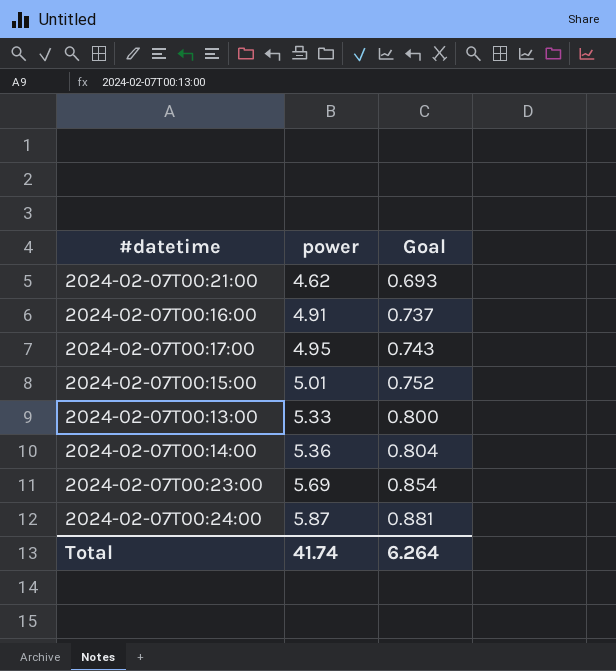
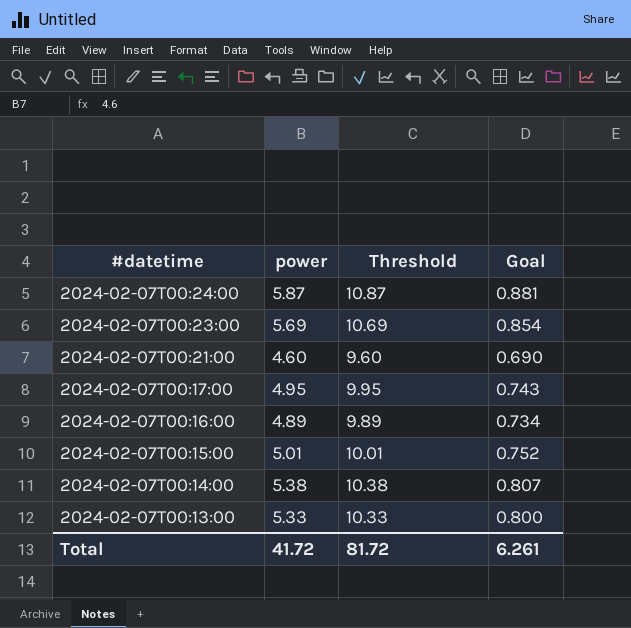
row order: power ascending -> #datetime descending
column Threshold | formula: none -> [power] + 5
2024-02-07T00:21:00 | power: 4.62 -> 4.60
2024-02-07T00:21:00 | Goal: 0.693 -> 0.690
2024-02-07T00:16:00 | power: 4.91 -> 4.89
2024-02-07T00:16:00 | Goal: 0.737 -> 0.734
2024-02-07T00:14:00 | power: 5.36 -> 5.38
2024-02-07T00:14:00 | Goal: 0.804 -> 0.807
Total | power: 41.74 -> 41.72
Total | Goal: 6.264 -> 6.261

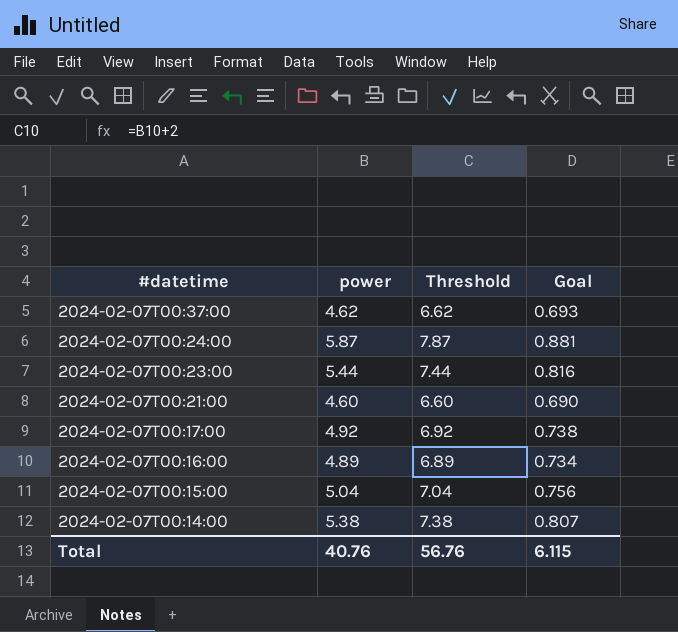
column Threshold | formula: [power] + 5 -> [power] + 2
row 2024-02-07T00:13:00: 5.33 | 10.33 | 0.800 -> none
row 2024-02-07T00:37:00: none -> 4.62 | 6.62 | 0.693
2024-02-07T00:23:00 | power: 5.69 -> 5.44
2024-02-07T00:23:00 | Goal: 0.854 -> 0.816
2024-02-07T00:17:00 | power: 4.95 -> 4.92
2024-02-07T00:17:00 | Goal: 0.743 -> 0.738
2024-02-07T00:15:00 | power: 5.01 -> 5.04
2024-02-07T00:15:00 | Goal: 0.752 -> 0.756
Total | power: 41.72 -> 40.76
Total | Threshold: 81.72 -> 56.76
Total | Goal: 6.261 -> 6.115

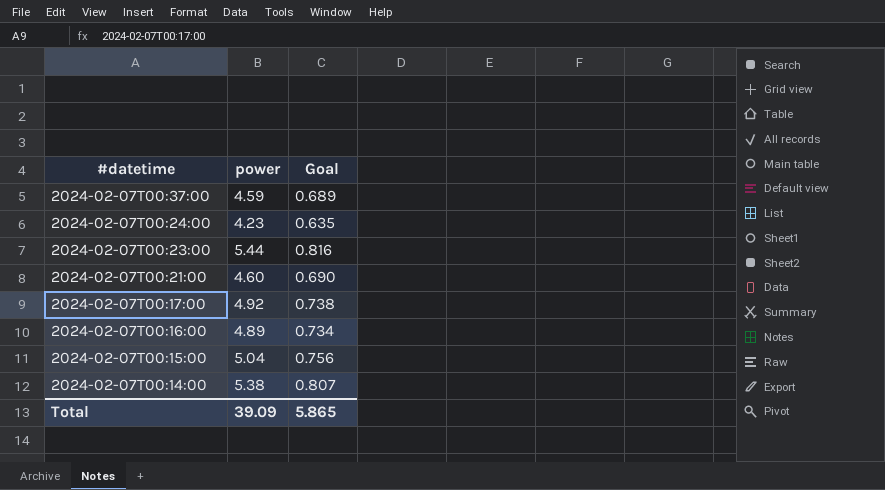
column Threshold | formula: [power] + 2 -> none
2024-02-07T00:37:00 | power: 4.62 -> 4.59
2024-02-07T00:37:00 | Goal: 0.693 -> 0.689
2024-02-07T00:24:00 | power: 5.87 -> 4.23
2024-02-07T00:24:00 | Goal: 0.881 -> 0.635
Total | power: 40.76 -> 39.09
Total | Goal: 6.115 -> 5.865

